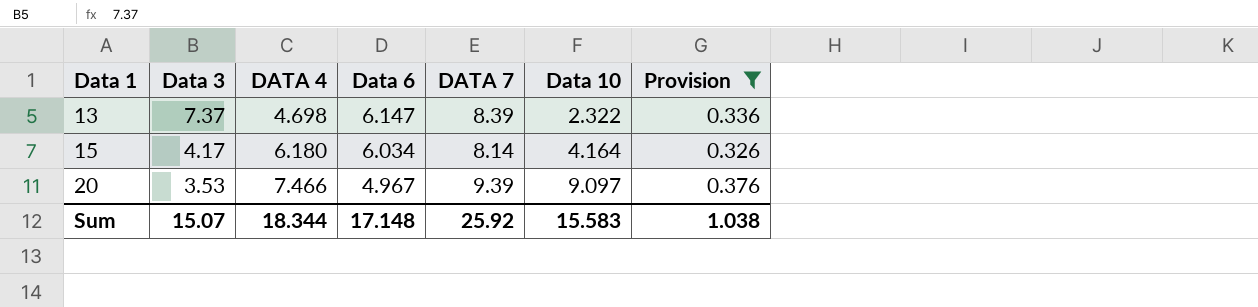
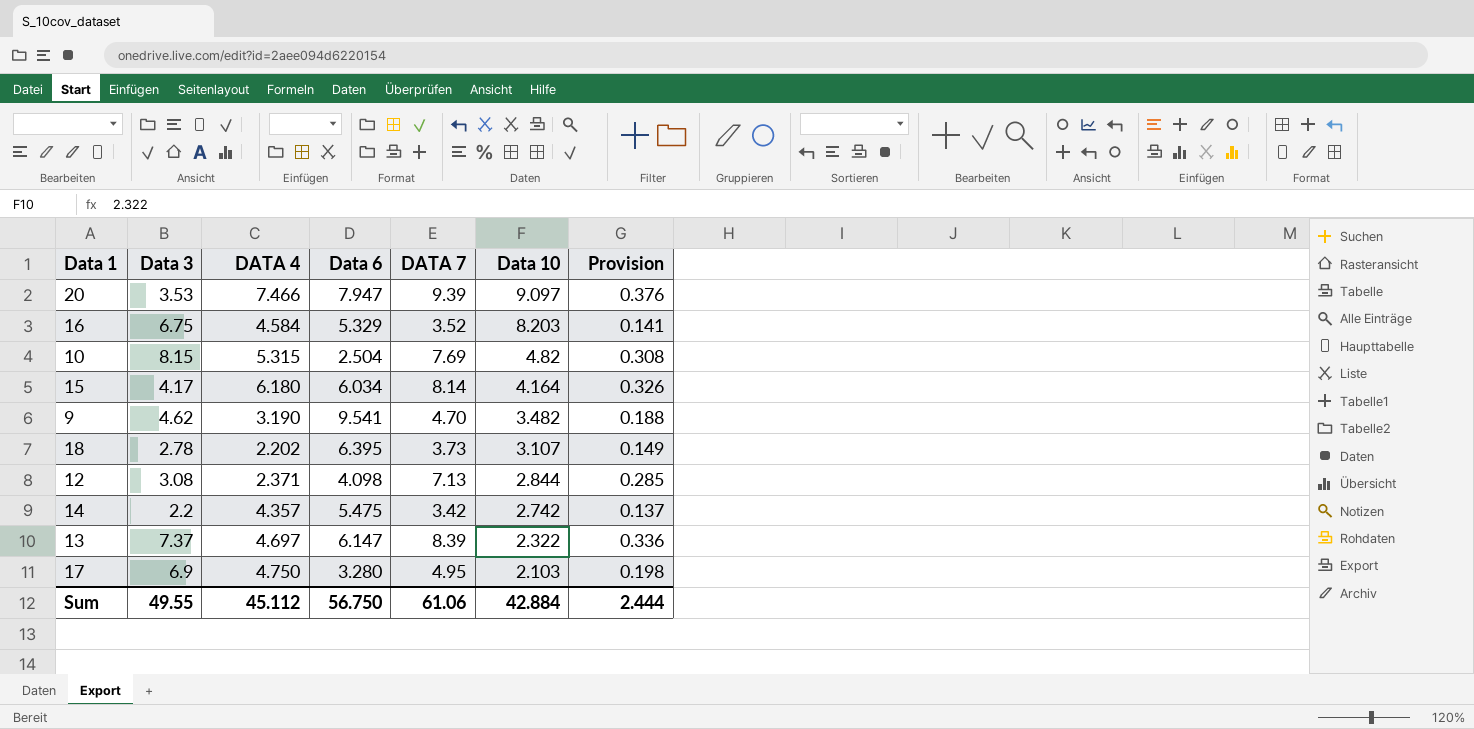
filter: Provision >= 0.326 -> none
row order: Data 1 ascending -> Data 10 descending
20 | Data 6: 4.967 -> 7.947
13 | DATA 4: 4.698 -> 4.697
Sum | Data 3: 15.07 -> 49.55
Sum | DATA 4: 18.344 -> 45.112
Sum | Data 6: 17.148 -> 56.750
Sum | DATA 7: 25.92 -> 61.06
Sum | Data 10: 15.583 -> 42.884
Sum | Provision: 1.038 -> 2.444

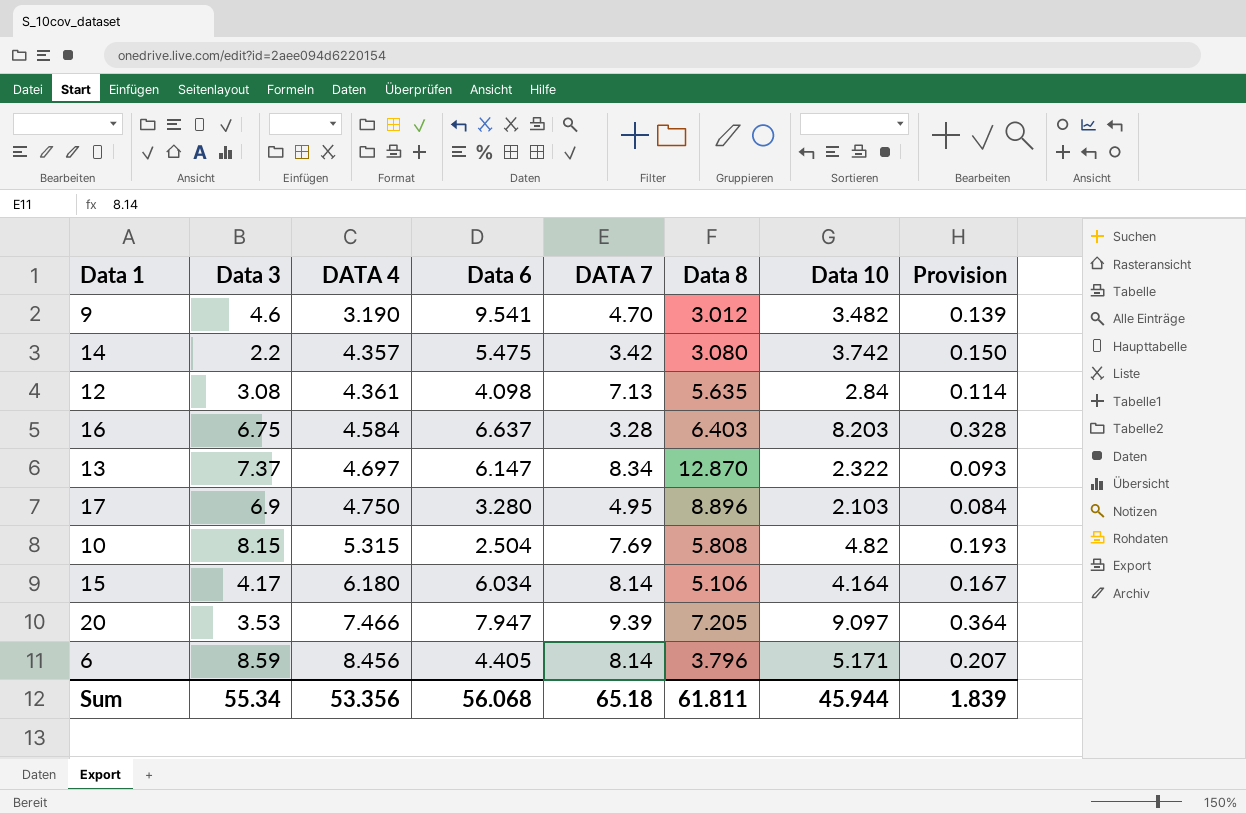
row order: Data 10 descending -> DATA 4 ascending
column Data 8 | position: none -> 6
column Provision | formula: [DATA 7] * 0.04 -> [Data 10] * 0.04
row 18: 2.78 | 2.202 | 6.395 | 3.73 | 3.107 | 0.149 -> none
9 | Data 3: 4.62 -> 4.6
14 | Data 10: 2.742 -> 3.742
12 | DATA 4: 2.371 -> 4.361
12 | Data 10: 2.844 -> 2.84
16 | Data 6: 5.329 -> 6.637
16 | DATA 7: 3.52 -> 3.28
13 | DATA 7: 8.39 -> 8.34
row 6: none -> 8.59 | 8.456 | 4.405 | 8.14 | 3.796 | 5.171 | 0.207
Sum | Data 3: 49.55 -> 55.34
Sum | DATA 4: 45.112 -> 53.356
Sum | Data 6: 56.750 -> 56.068
Sum | DATA 7: 61.06 -> 65.18
Sum | Data 10: 42.884 -> 45.944
Sum | Provision: 2.444 -> 1.839

